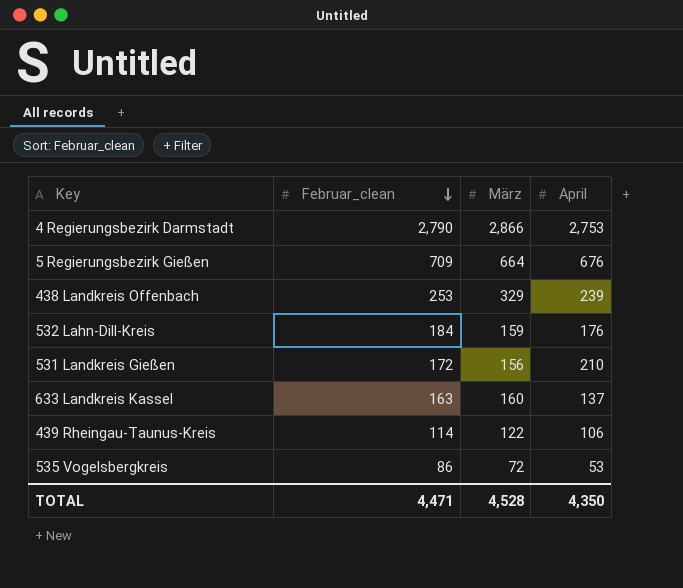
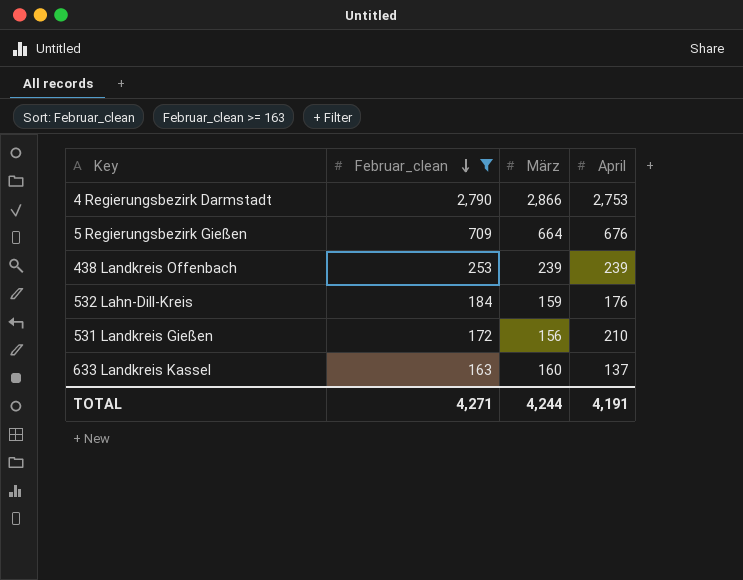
filter: none -> Februar_clean >= 163
438 Landkreis Offenbach | März: 329 -> 239
TOTAL | Februar_clean: 4,471 -> 4,271
TOTAL | März: 4,528 -> 4,244
TOTAL | April: 4,350 -> 4,191

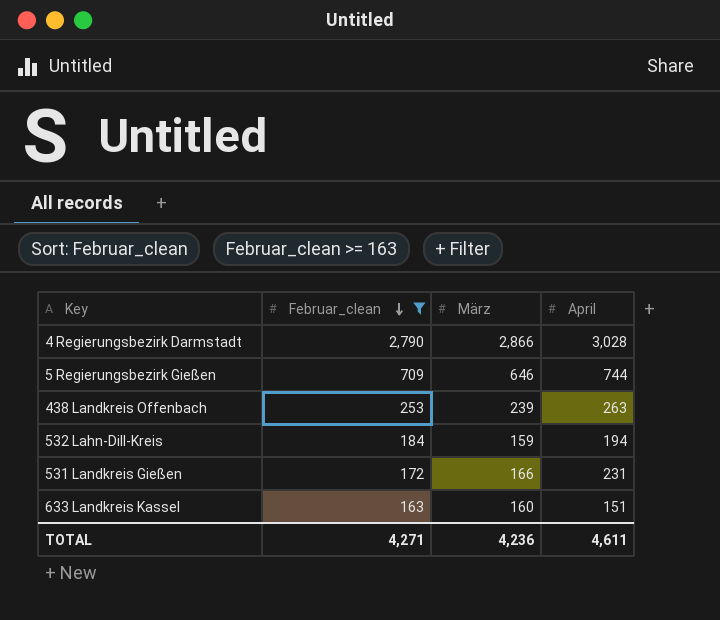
4 Regierungsbezirk Darmstadt | April: 2,753 -> 3,028
5 Regierungsbezirk Gießen | März: 664 -> 646
5 Regierungsbezirk Gießen | April: 676 -> 744
438 Landkreis Offenbach | April: 239 -> 263
532 Lahn-Dill-Kreis | April: 176 -> 194
531 Landkreis Gießen | März: 156 -> 166
531 Landkreis Gießen | April: 210 -> 231
633 Landkreis Kassel | April: 137 -> 151
TOTAL | März: 4,244 -> 4,236
TOTAL | April: 4,191 -> 4,611

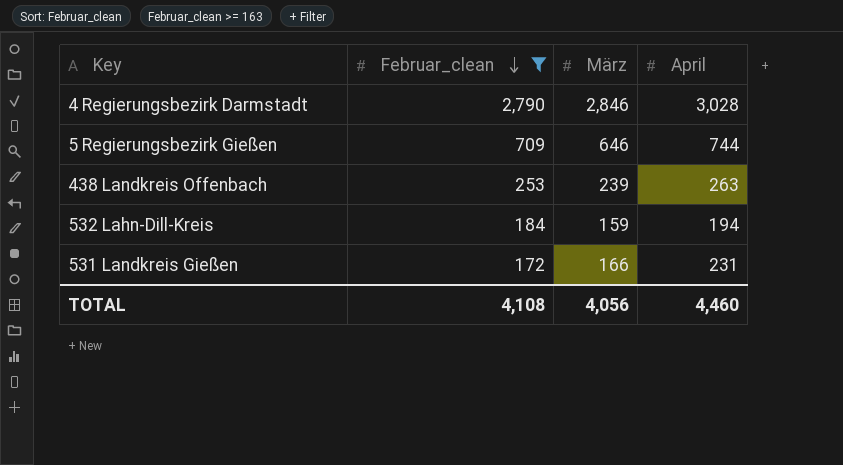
row 633 Landkreis Kassel: 163 | 160 | 151 -> none
4 Regierungsbezirk Darmstadt | März: 2,866 -> 2,846
TOTAL | Februar_clean: 4,271 -> 4,108
TOTAL | März: 4,236 -> 4,056
TOTAL | April: 4,611 -> 4,460

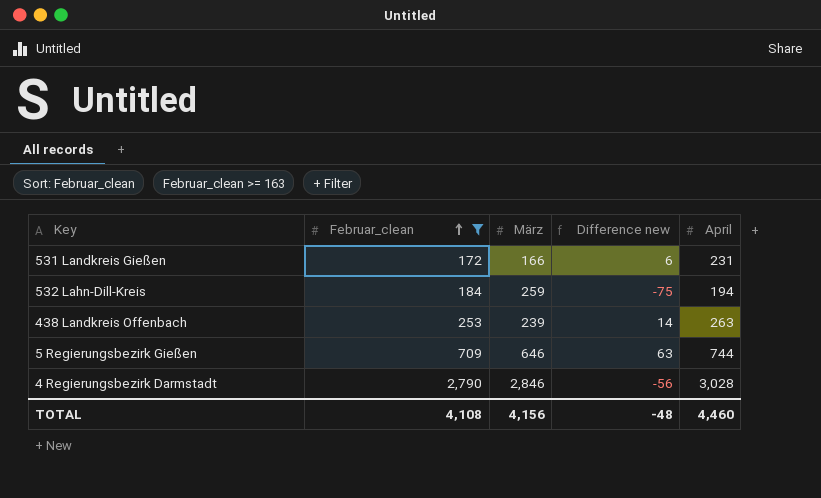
row order: Februar_clean descending -> Februar_clean ascending
column Difference new | formula: none -> [Februar_clean] - [März]
532 Lahn-Dill-Kreis | März: 159 -> 259
TOTAL | März: 4,056 -> 4,156

